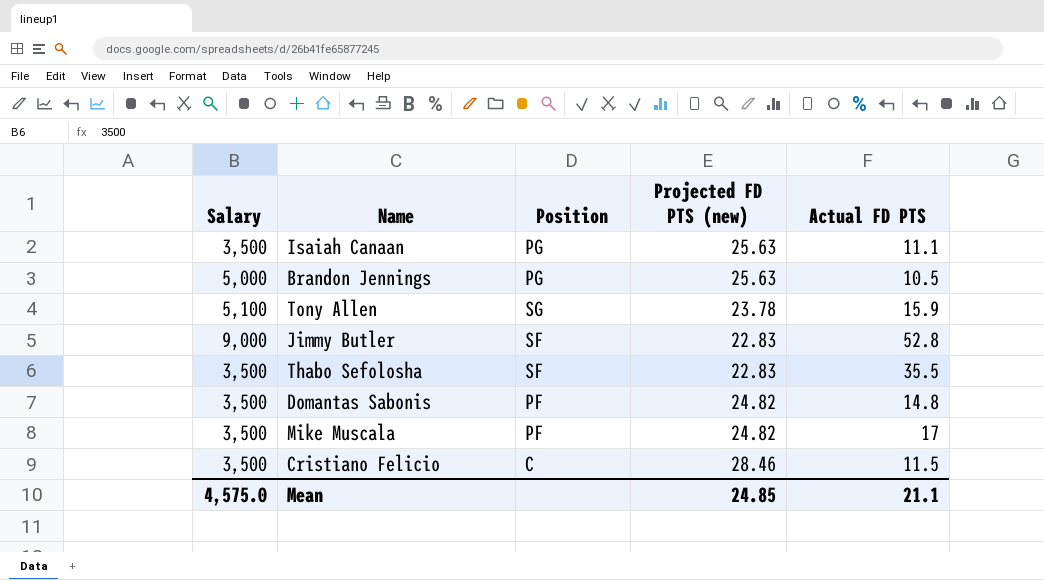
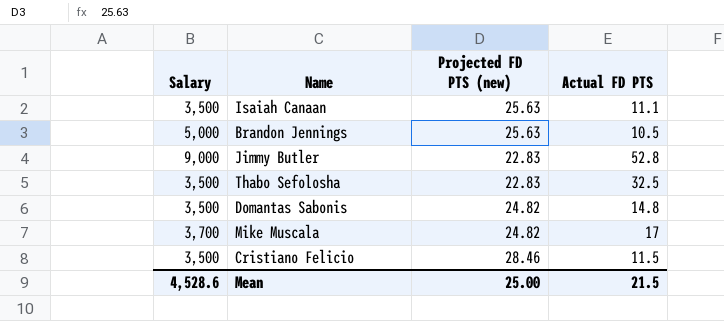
column Position | position: 3 -> none
row Tony Allen: 5,100 | SG | 23.78 | 15.9 -> none
Thabo Sefolosha | Actual FD PTS: 35.5 -> 32.5
Mike Muscala | Salary: 3,500 -> 3,700
Mean | Salary: 4,575.0 -> 4,528.6
Mean | Projected FD PTS (new): 24.85 -> 25.00
Mean | Actual FD PTS: 21.1 -> 21.5

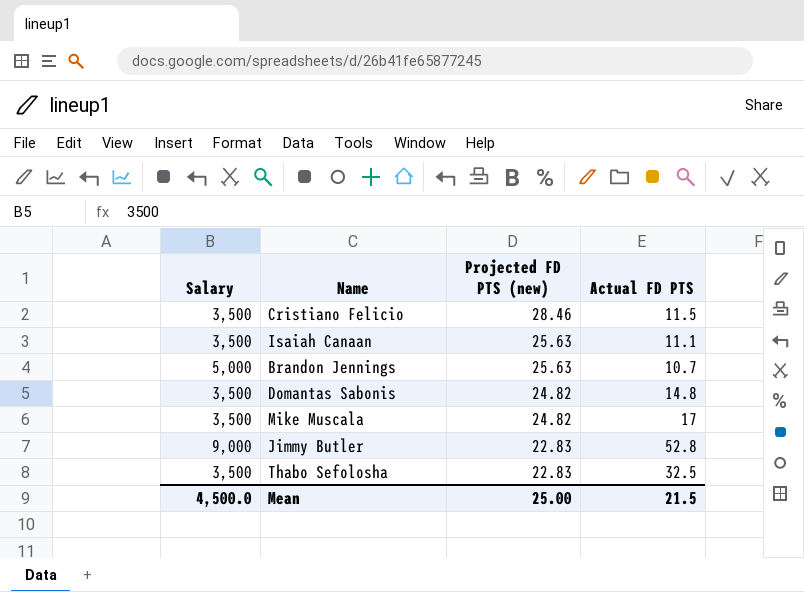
row order: none -> Projected FD PTS (new) descending
Brandon Jennings | Actual FD PTS: 10.5 -> 10.7
Mike Muscala | Salary: 3,700 -> 3,500
Mean | Salary: 4,528.6 -> 4,500.0

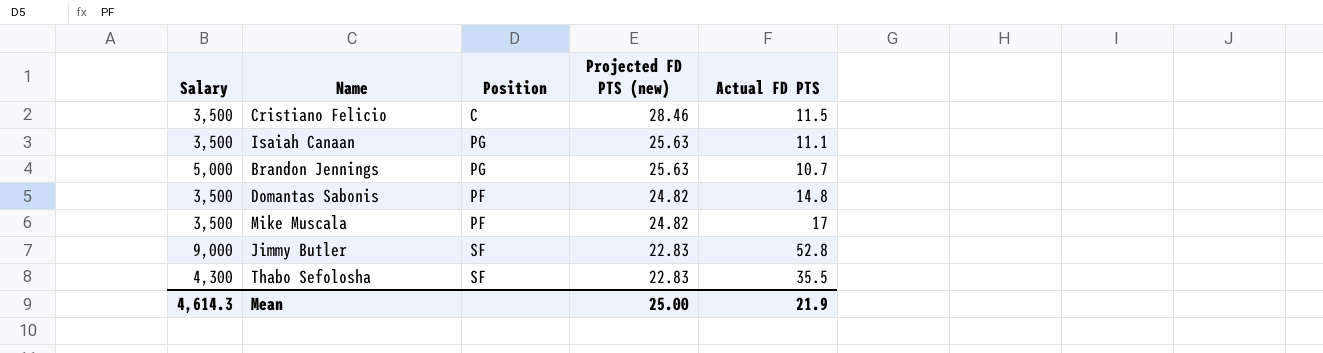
column Position | position: none -> 3
Thabo Sefolosha | Salary: 3,500 -> 4,300
Thabo Sefolosha | Actual FD PTS: 32.5 -> 35.5
Mean | Salary: 4,500.0 -> 4,614.3
Mean | Actual FD PTS: 21.5 -> 21.9

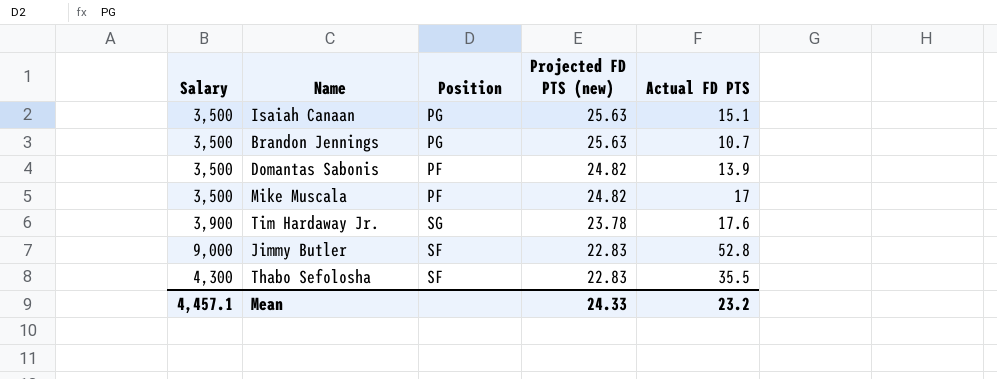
row Cristiano Felicio: 3,500 | C | 28.46 | 11.5 -> none
Isaiah Canaan | Actual FD PTS: 11.1 -> 15.1
Brandon Jennings | Salary: 5,000 -> 3,500
Domantas Sabonis | Actual FD PTS: 14.8 -> 13.9
row Tim Hardaway Jr.: none -> 3,900 | SG | 23.78 | 17.6
Mean | Salary: 4,614.3 -> 4,457.1
Mean | Projected FD PTS (new): 25.00 -> 24.33
Mean | Actual FD PTS: 21.9 -> 23.2

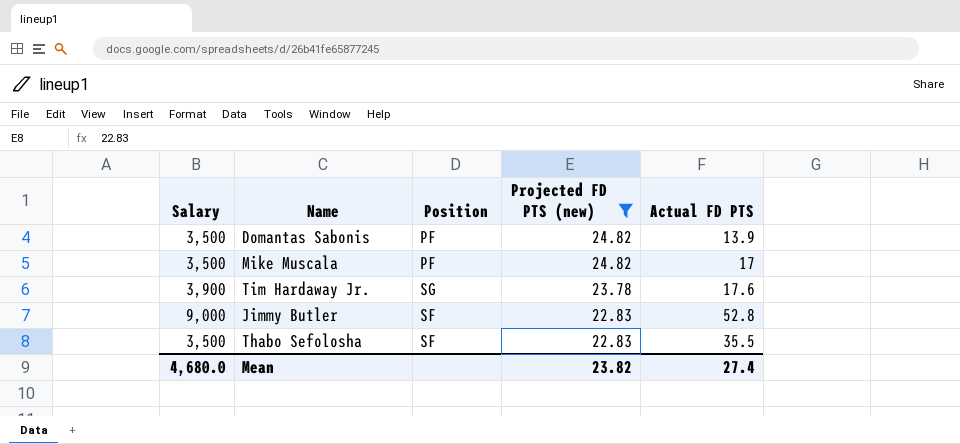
filter: none -> Projected FD PTS (new) != 25.63
Thabo Sefolosha | Salary: 4,300 -> 3,500
Mean | Salary: 4,457.1 -> 4,680.0
Mean | Projected FD PTS (new): 24.33 -> 23.82
Mean | Actual FD PTS: 23.2 -> 27.4

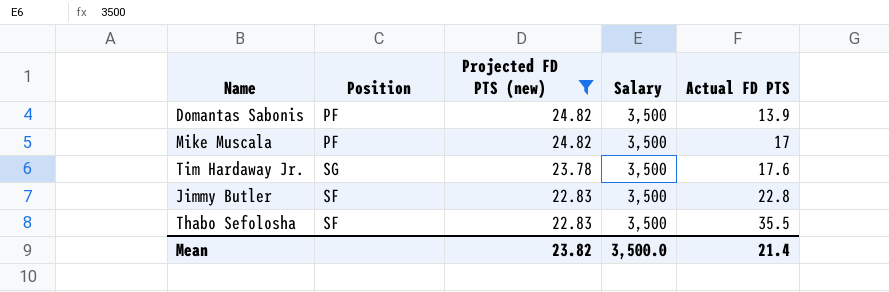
column Salary | position: 1 -> 4
Tim Hardaway Jr. | Salary: 3,900 -> 3,500
Jimmy Butler | Salary: 9,000 -> 3,500
Jimmy Butler | Actual FD PTS: 52.8 -> 22.8
Mean | Salary: 4,680.0 -> 3,500.0
Mean | Actual FD PTS: 27.4 -> 21.4

